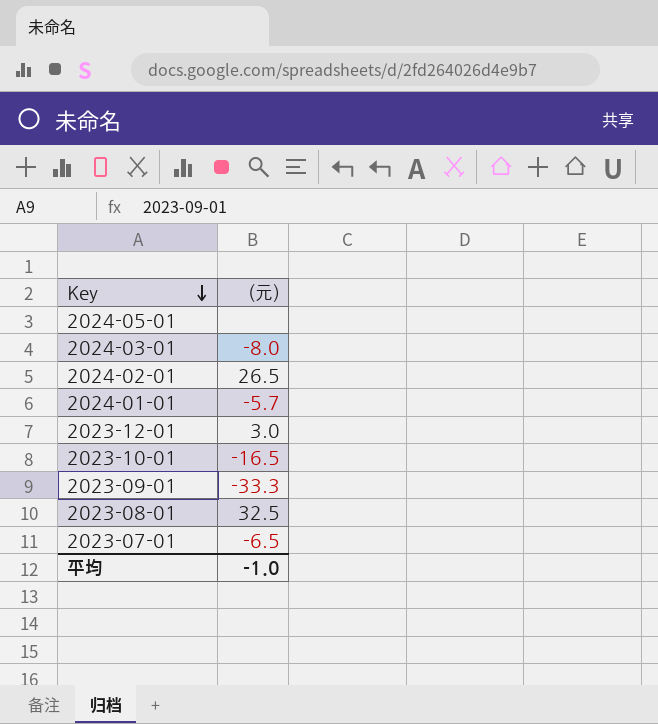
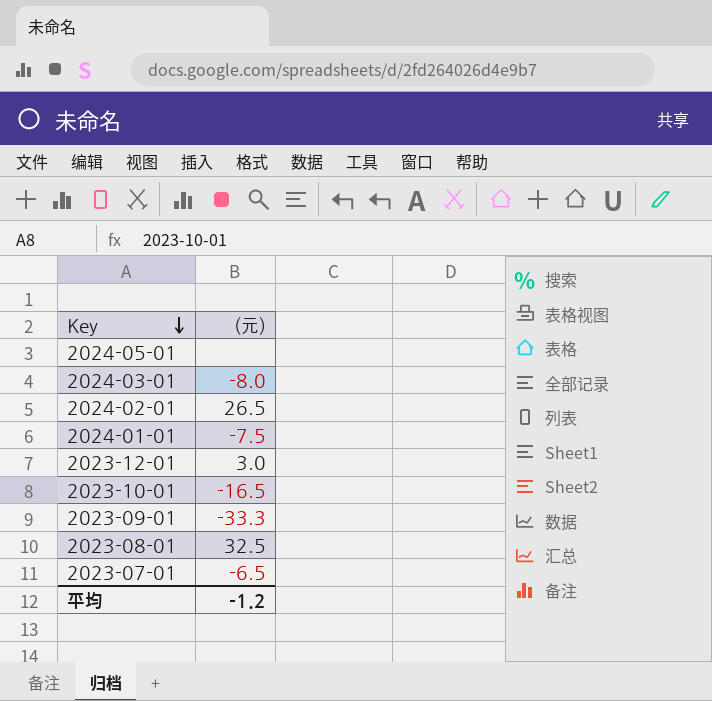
2024-01-01 | (元): -5.7 -> -7.5
平均 | (元): -1.0 -> -1.2

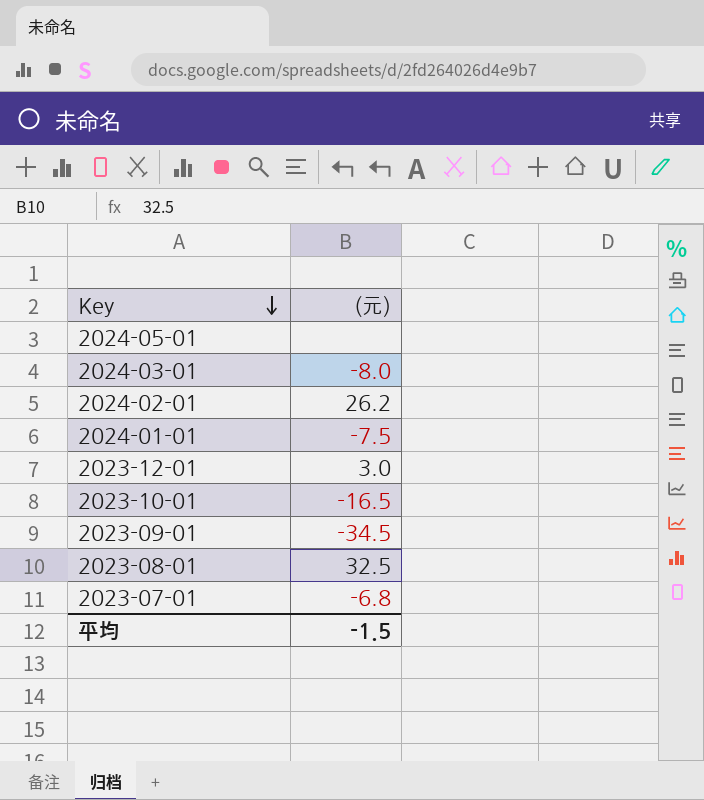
2024-02-01 | (元): 26.5 -> 26.2
2023-09-01 | (元): -33.3 -> -34.5
2023-07-01 | (元): -6.5 -> -6.8
平均 | (元): -1.2 -> -1.5

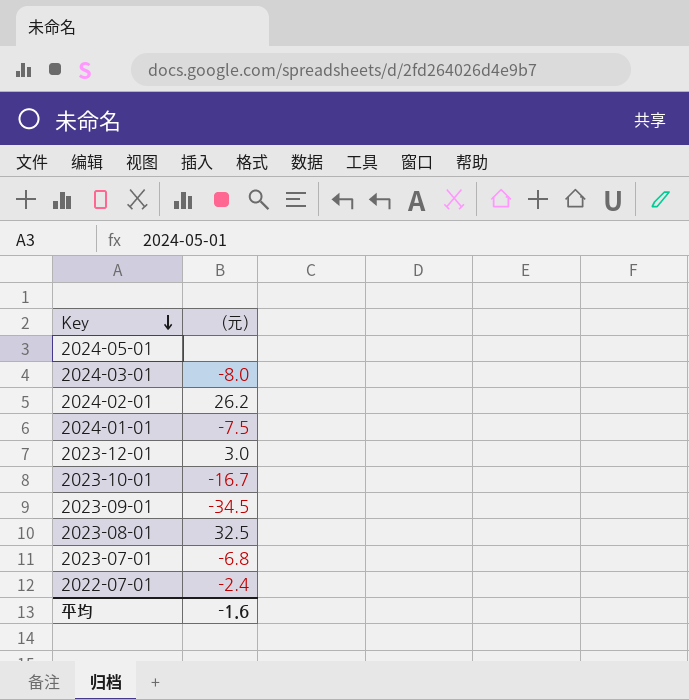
2023-10-01 | (元): -16.5 -> -16.7
row 2022-07-01: none -> -2.4
平均 | (元): -1.5 -> -1.6

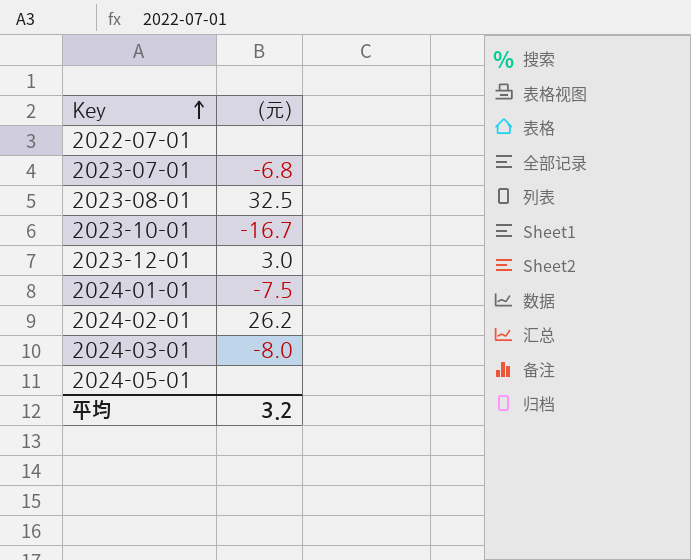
row order: Key descending -> Key ascending
row 2023-09-01: -34.5 -> none
2022-07-01 | (元): -2.4 -> none
平均 | (元): -1.6 -> 3.2

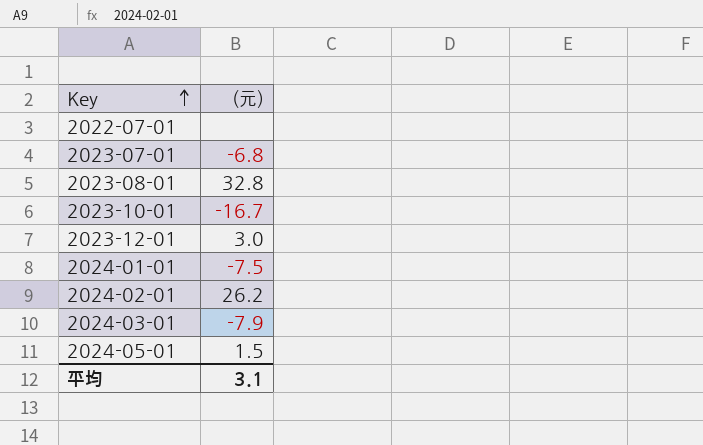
2023-08-01 | (元): 32.5 -> 32.8
2024-03-01 | (元): -8.0 -> -7.9
2024-05-01 | (元): none -> 1.5
平均 | (元): 3.2 -> 3.1

